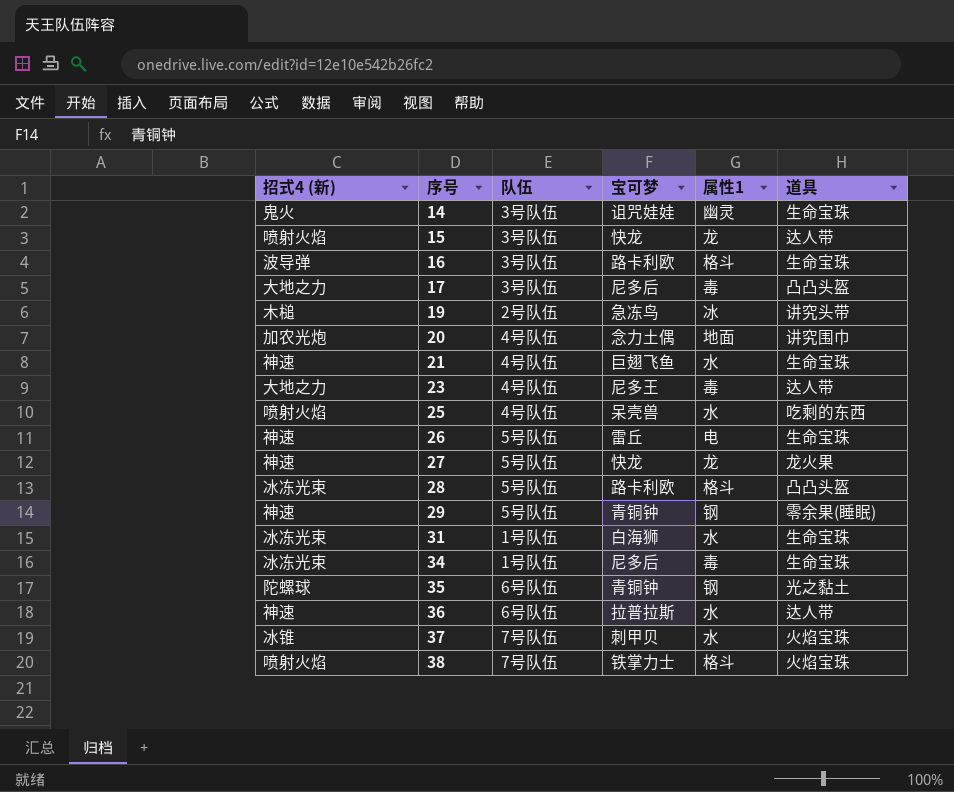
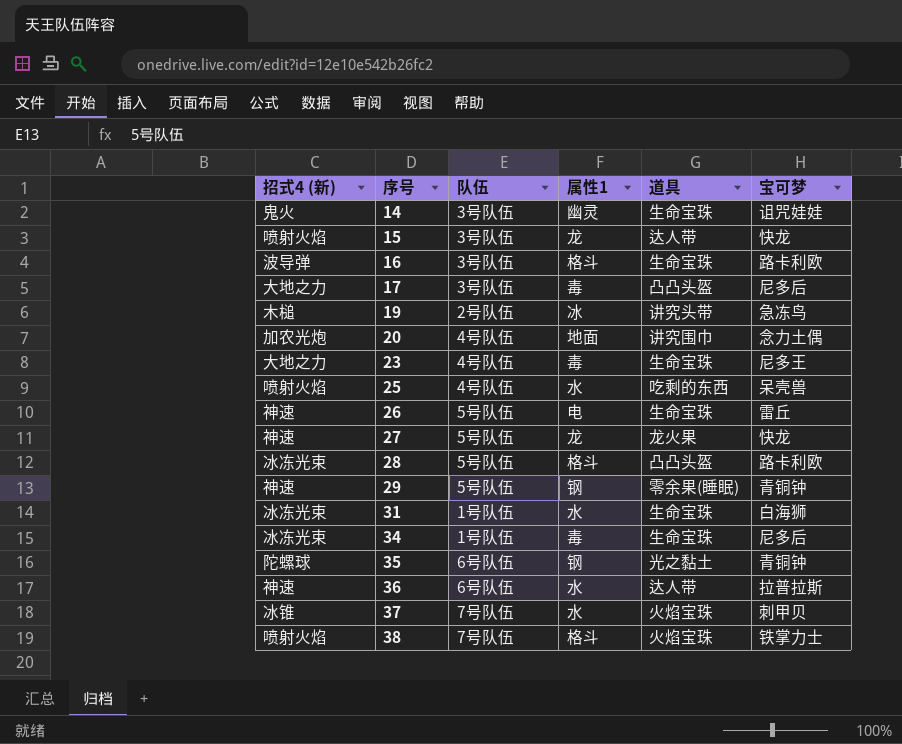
column 宝可梦 | position: 4 -> 6
row 21: 神速 | 4号队伍 | 巨翅飞鱼 | 水 | 生命宝珠 -> none
23 | 道具: 达人带 -> 生命宝珠

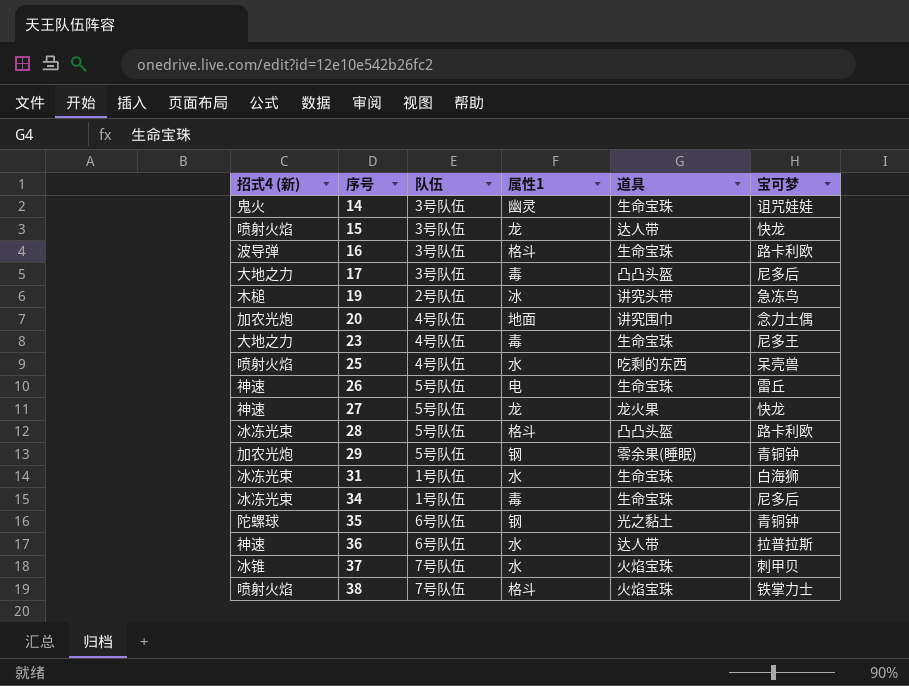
29 | 招式4 (新): 神速 -> 加农光炮

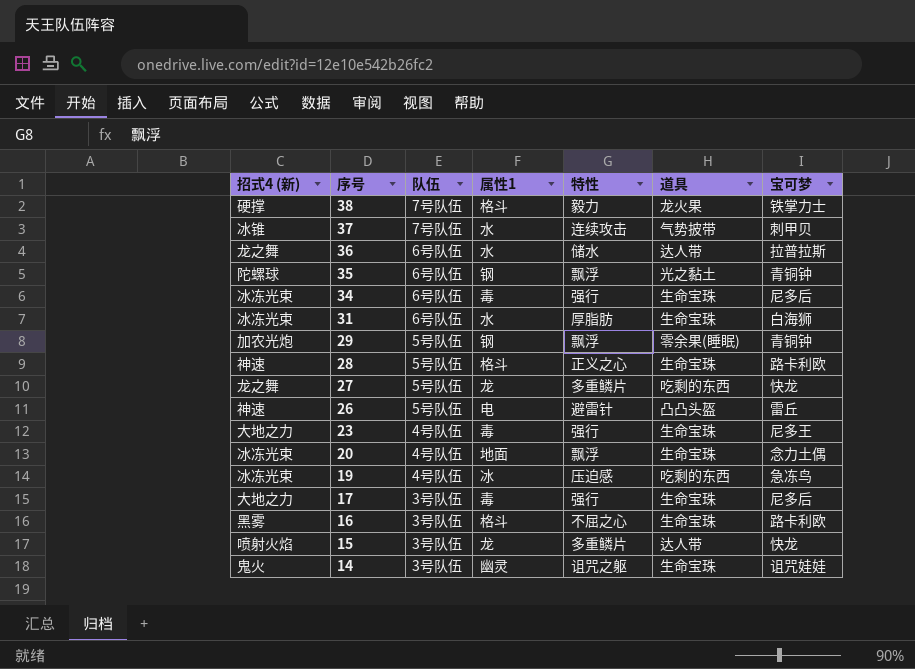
row order: 序号 ascending -> 序号 descending
column 特性 | position: none -> 5
row 25: 喷射火焰 | 4号队伍 | 水 | 吃剩的东西 | 呆壳兽 -> none
38 | 招式4 (新): 喷射火焰 -> 硬撑
38 | 道具: 火焰宝珠 -> 龙火果
37 | 道具: 火焰宝珠 -> 气势披带
36 | 招式4 (新): 神速 -> 龙之舞
34 | 队伍: 1号队伍 -> 6号队伍
31 | 队伍: 1号队伍 -> 6号队伍
28 | 招式4 (新): 冰冻光束 -> 神速
28 | 道具: 凸凸头盔 -> 生命宝珠
27 | 招式4 (新): 神速 -> 龙之舞
27 | 道具: 龙火果 -> 吃剩的东西
26 | 道具: 生命宝珠 -> 凸凸头盔
20 | 招式4 (新): 加农光炮 -> 冰冻光束
20 | 道具: 讲究围巾 -> 生命宝珠
19 | 招式4 (新): 木槌 -> 冰冻光束
19 | 队伍: 2号队伍 -> 4号队伍
19 | 道具: 讲究头带 -> 吃剩的东西
17 | 道具: 凸凸头盔 -> 生命宝珠
16 | 招式4 (新): 波导弹 -> 黑雾

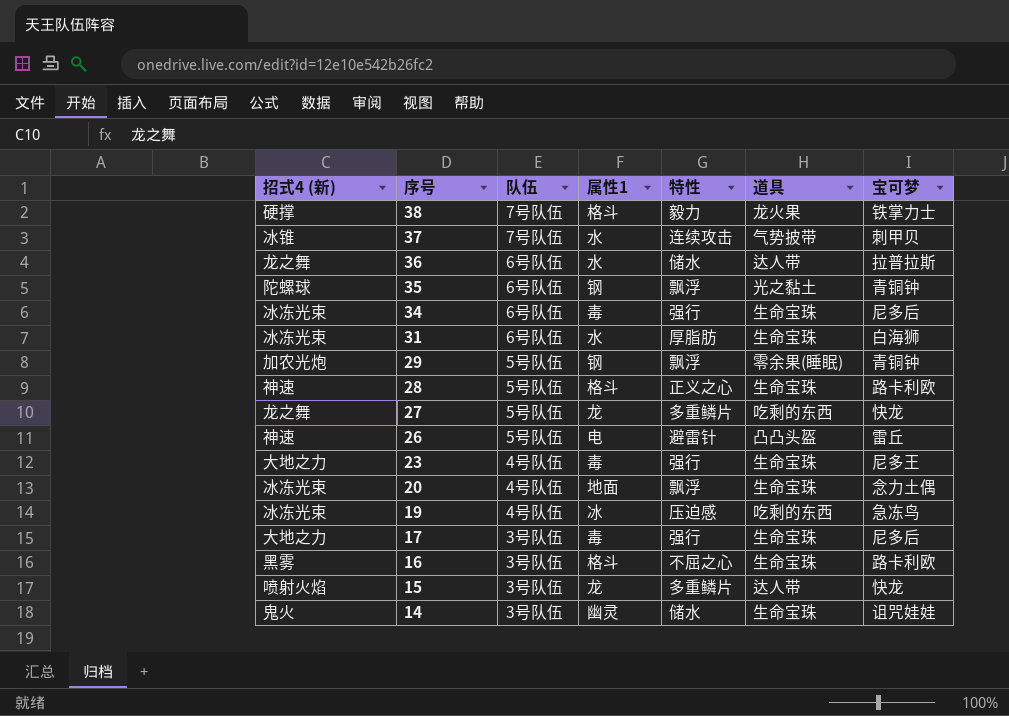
14 | 特性: 诅咒之躯 -> 储水

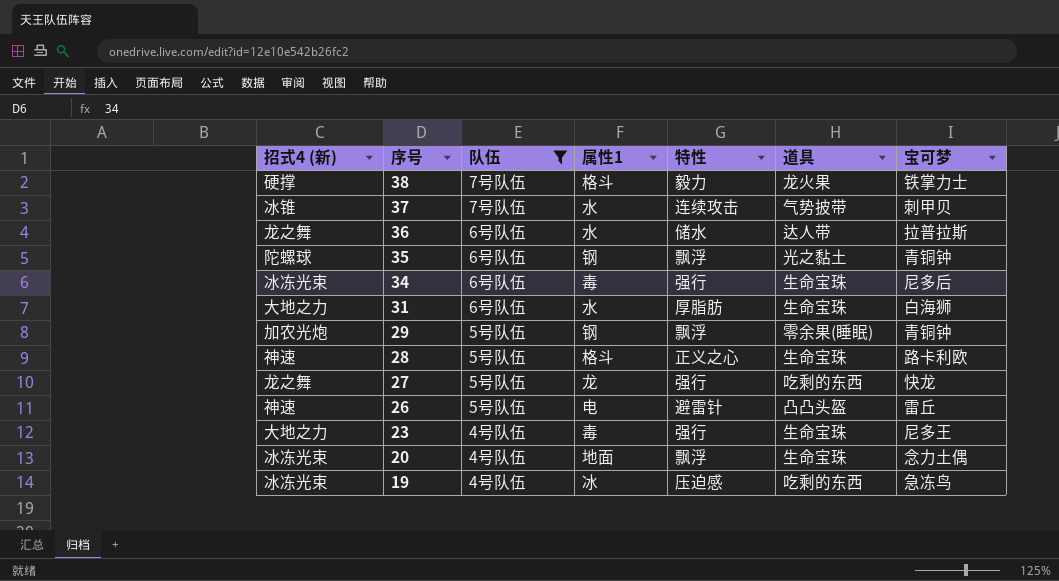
filter: none -> 队伍 != 3号队伍
31 | 招式4 (新): 冰冻光束 -> 大地之力
27 | 特性: 多重鳞片 -> 强行

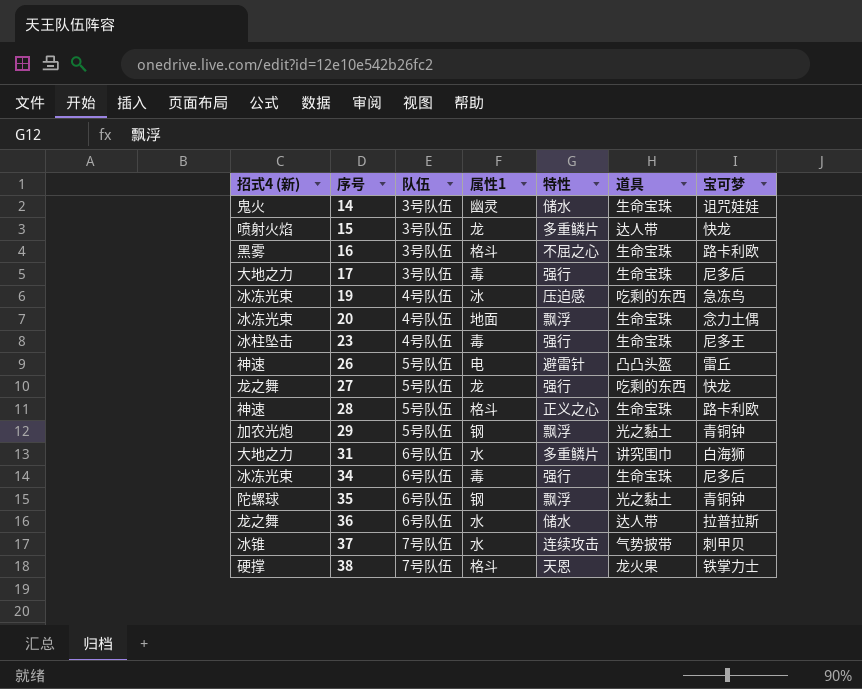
filter: 队伍 != 3号队伍 -> none
row order: 序号 descending -> 序号 ascending
23 | 招式4 (新): 大地之力 -> 冰柱坠击
29 | 道具: 零余果(睡眠) -> 光之黏土
31 | 特性: 厚脂肪 -> 多重鳞片
31 | 道具: 生命宝珠 -> 讲究围巾
38 | 特性: 毅力 -> 天恩

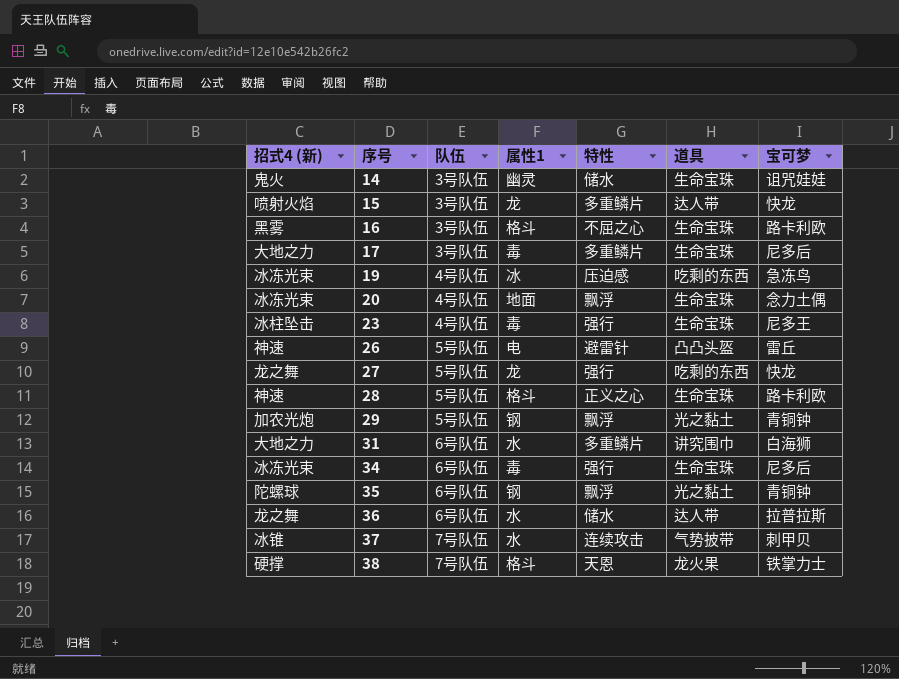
17 | 特性: 强行 -> 多重鳞片

